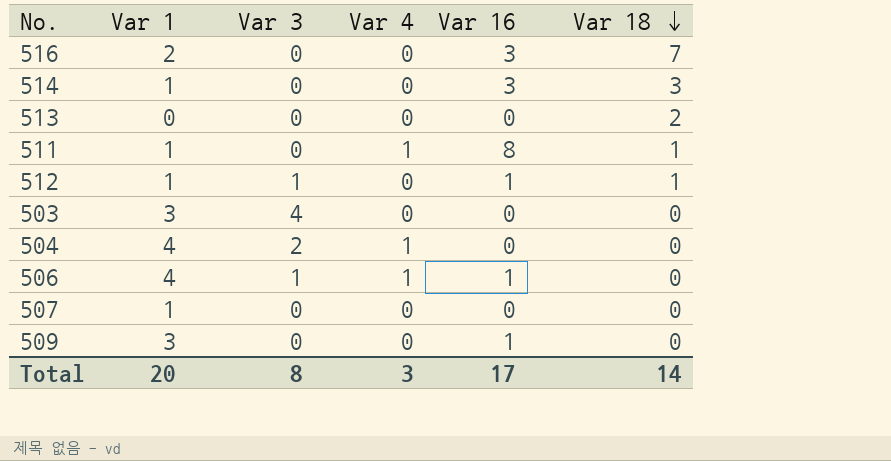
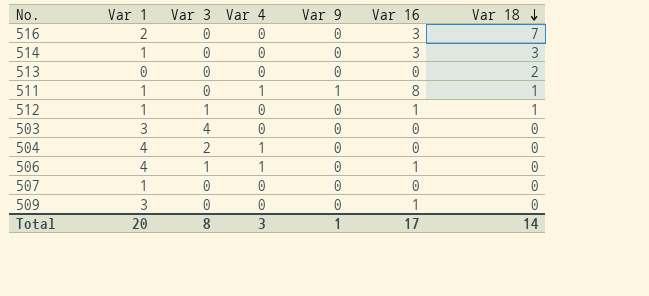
column Var 9 | position: none -> 5

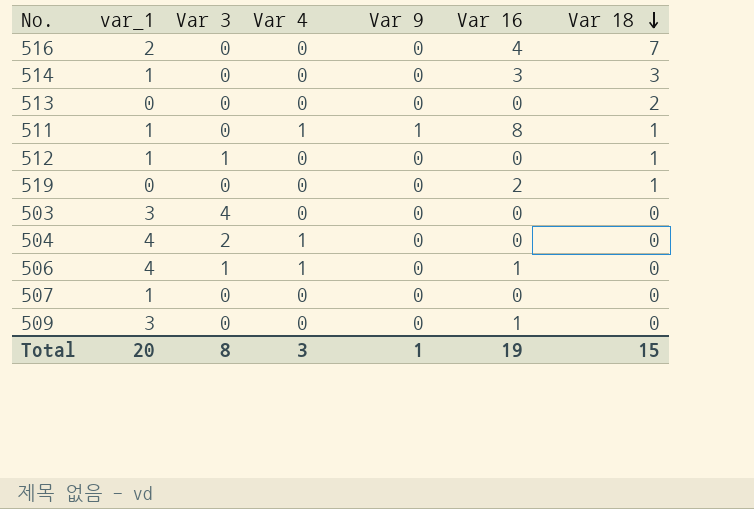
column name: Var 1 -> var_1
516 | Var 16: 3 -> 4
512 | Var 16: 1 -> 0
row 519: none -> 0 | 0 | 0 | 0 | 2 | 1
Total | Var 16: 17 -> 19
Total | Var 18: 14 -> 15

